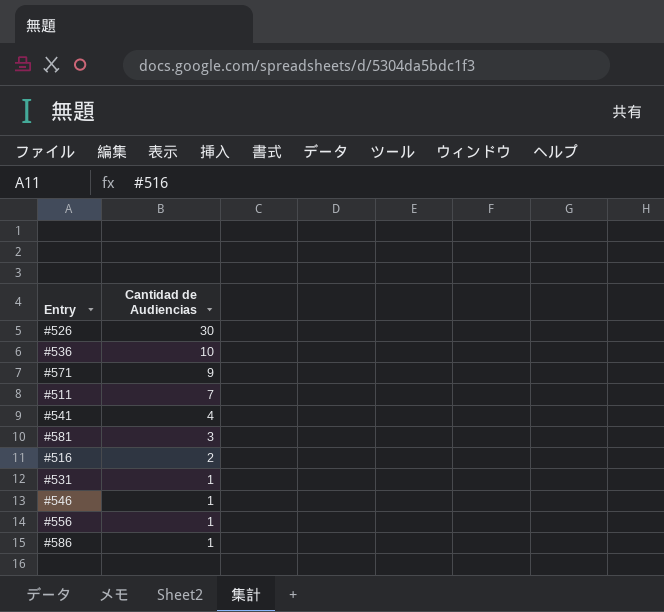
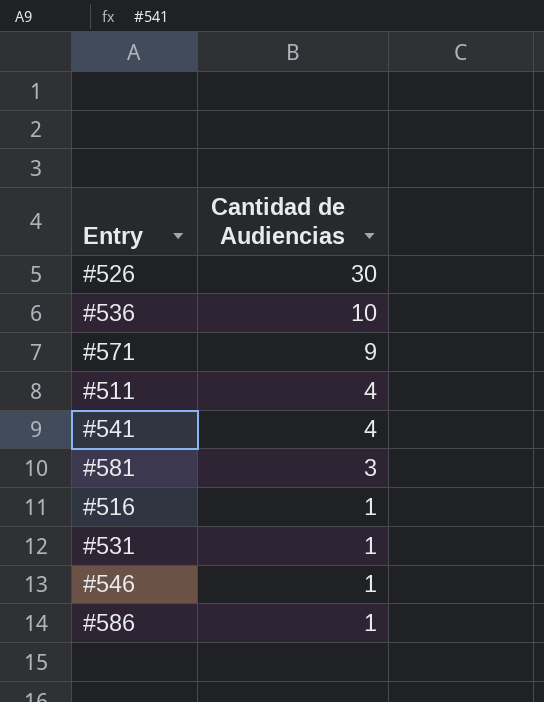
row #556: 1 -> none
#511 | Cantidad de Audiencias: 7 -> 4
#516 | Cantidad de Audiencias: 2 -> 1

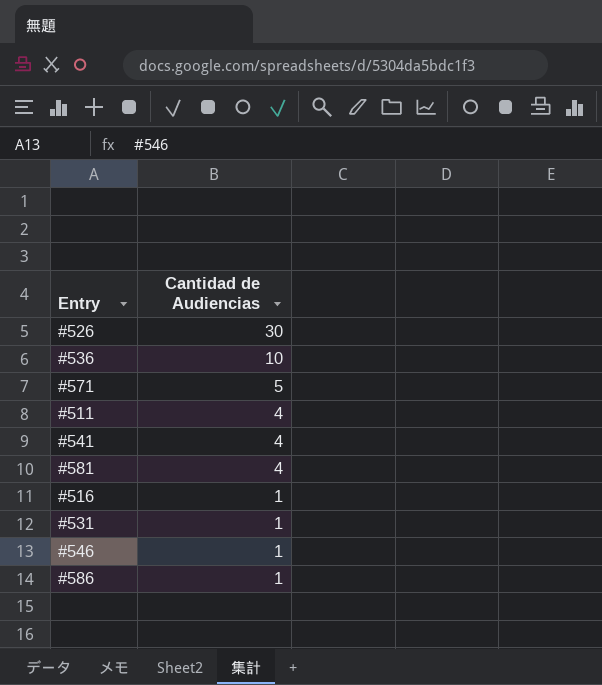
#571 | Cantidad de Audiencias: 9 -> 5
#581 | Cantidad de Audiencias: 3 -> 4

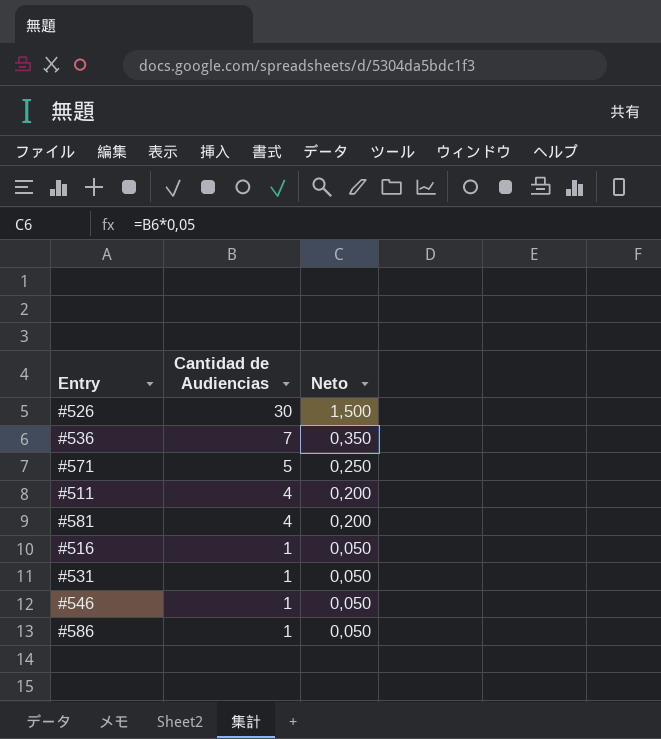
column Neto | formula: none -> [Cantidad de Audiencias] * 0,05
row #541: 4 -> none
#536 | Cantidad de Audiencias: 10 -> 7

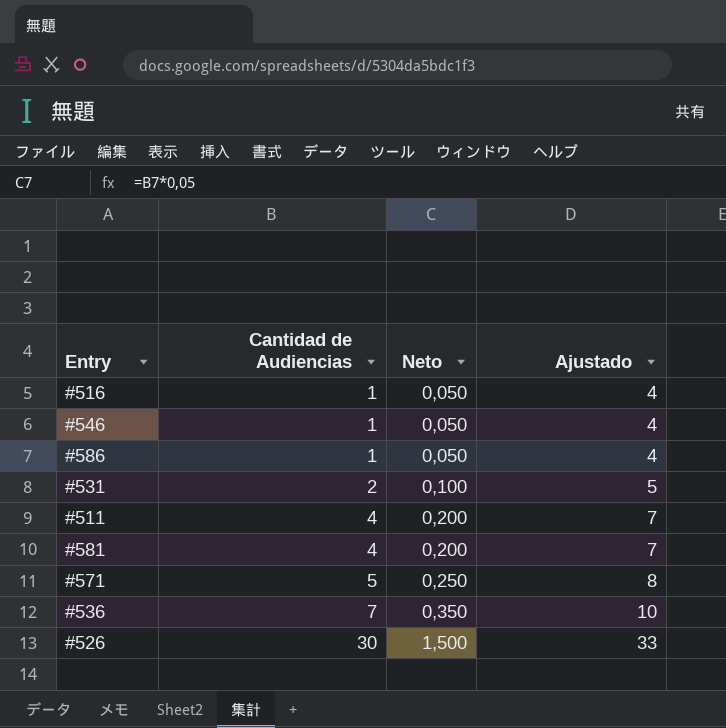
row order: Cantidad de Audiencias descending -> Cantidad de Audiencias ascending
column Ajustado | formula: none -> [Cantidad de Audiencias] + 3
#531 | Cantidad de Audiencias: 1 -> 2
#531 | Neto: 0,050 -> 0,100

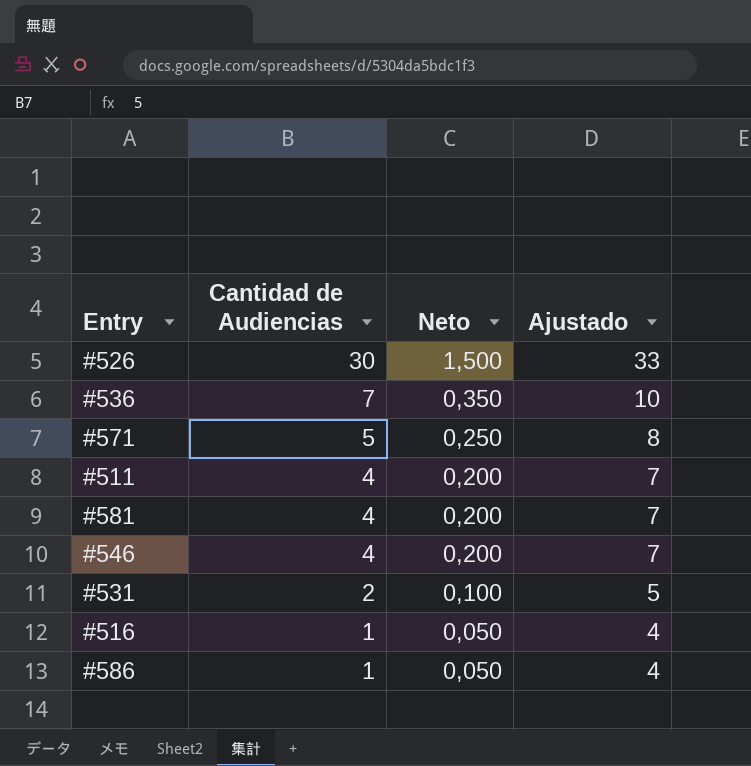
row order: Cantidad de Audiencias ascending -> Cantidad de Audiencias descending
#546 | Cantidad de Audiencias: 1 -> 4
#546 | Neto: 0,050 -> 0,200
#546 | Ajustado: 4 -> 7

